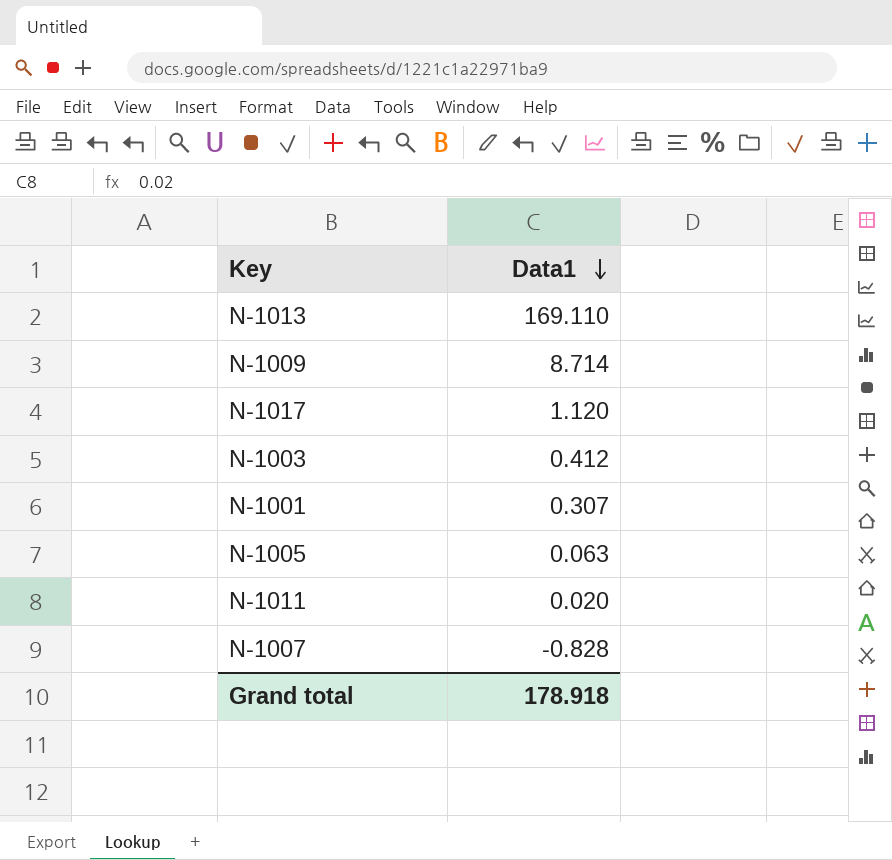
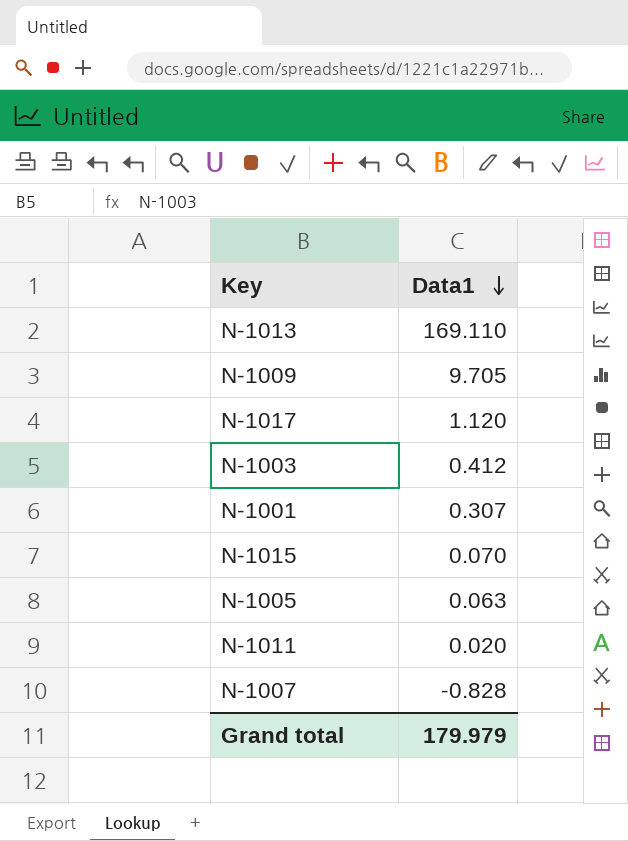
N-1009 | Data1: 8.714 -> 9.705
row N-1015: none -> 0.070
Grand total | Data1: 178.918 -> 179.979

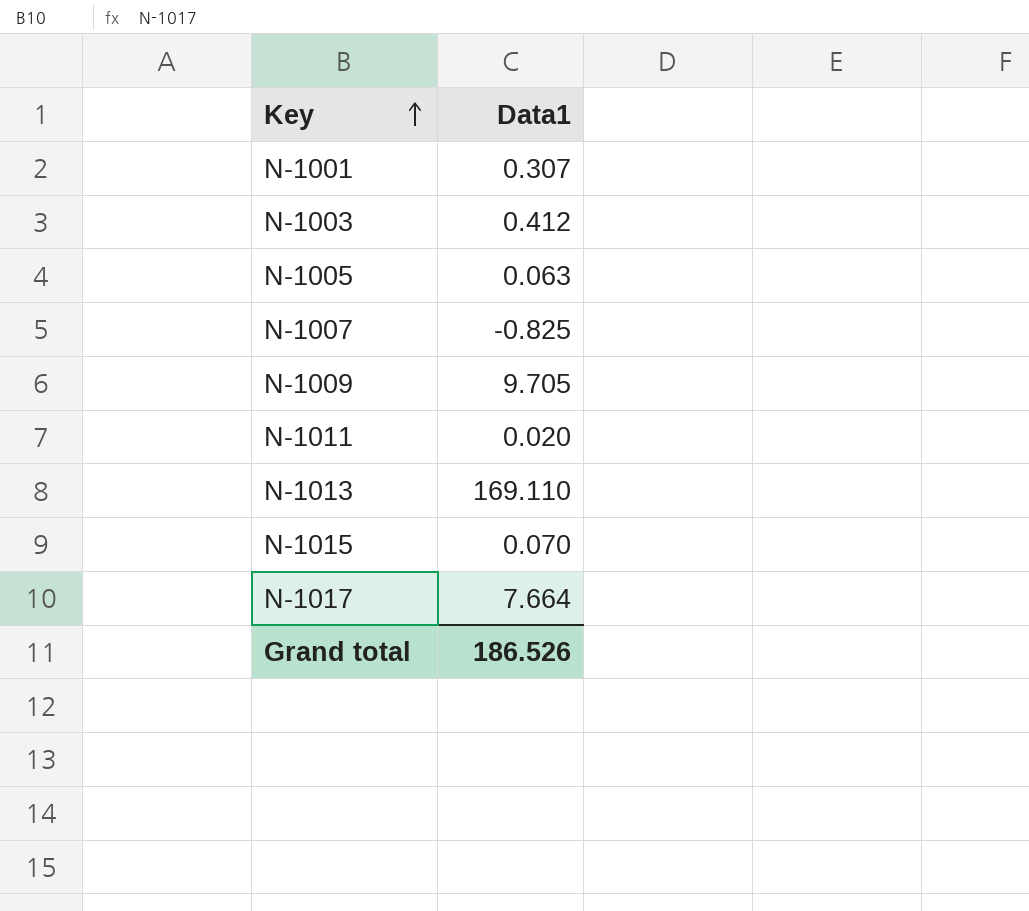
row order: Data1 descending -> Key ascending
N-1007 | Data1: -0.828 -> -0.825
N-1017 | Data1: 1.120 -> 7.664
Grand total | Data1: 179.979 -> 186.526

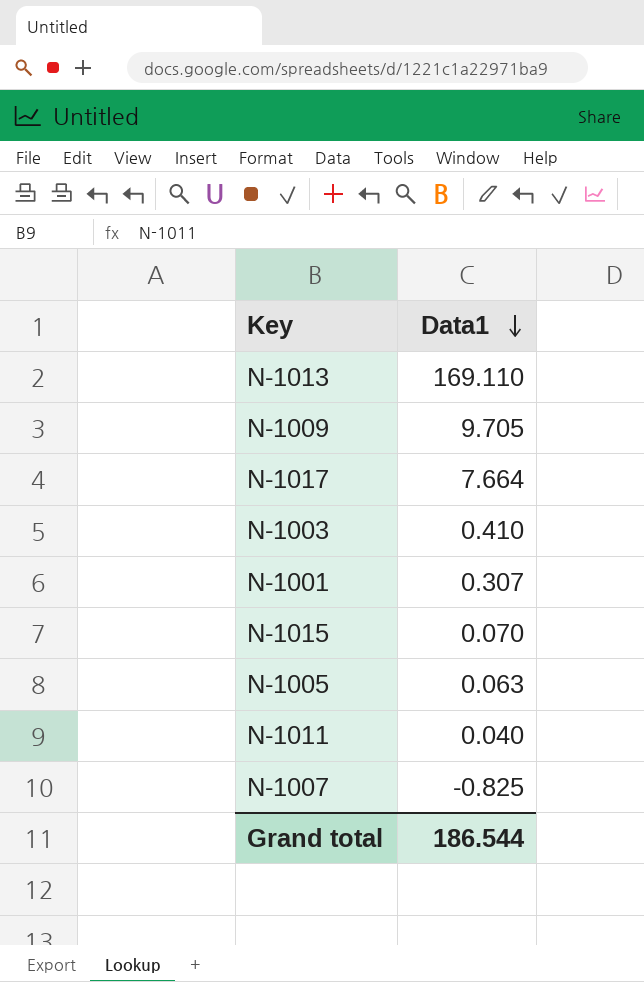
row order: Key ascending -> Data1 descending
N-1003 | Data1: 0.412 -> 0.410
N-1011 | Data1: 0.020 -> 0.040
Grand total | Data1: 186.526 -> 186.544

